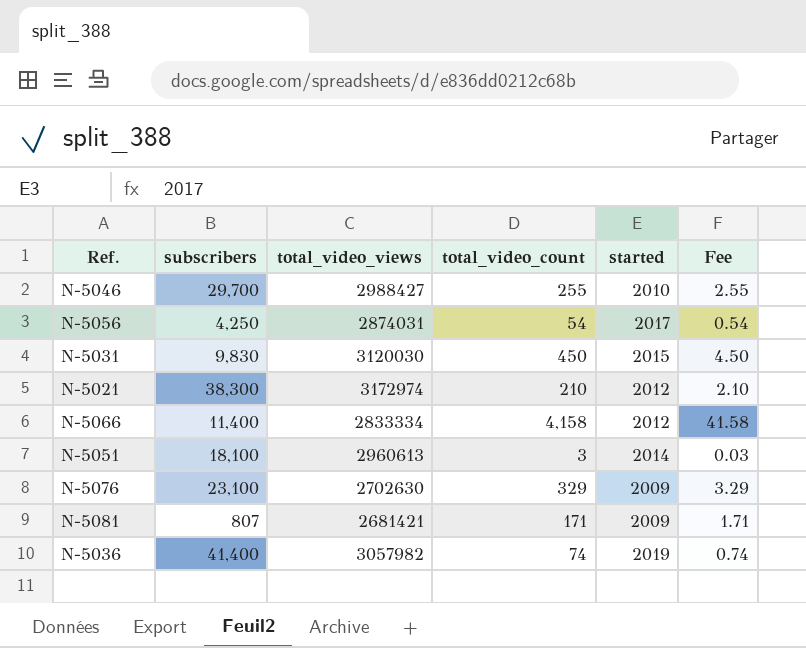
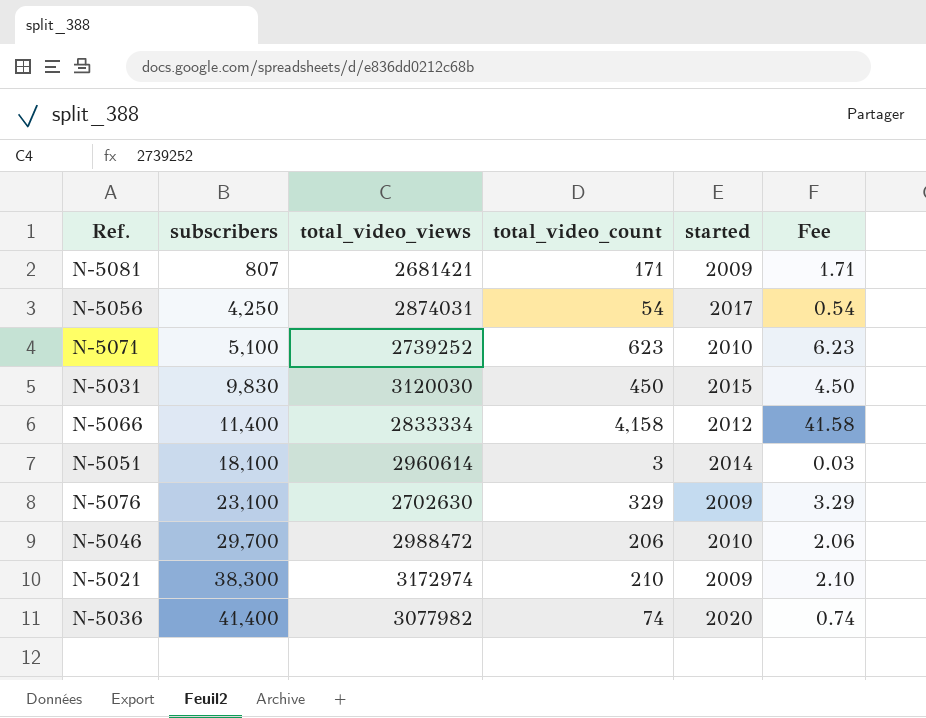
row order: none -> subscribers ascending
row N-5071: none -> 5,100 | 2739252 | 623 | 2010 | 6.23
N-5051 | total_video_views: 2960613 -> 2960614
N-5046 | total_video_views: 2988427 -> 2988472
N-5046 | total_video_count: 255 -> 206
N-5046 | Fee: 2.55 -> 2.06
N-5021 | started: 2012 -> 2009
N-5036 | total_video_views: 3057982 -> 3077982
N-5036 | started: 2019 -> 2020

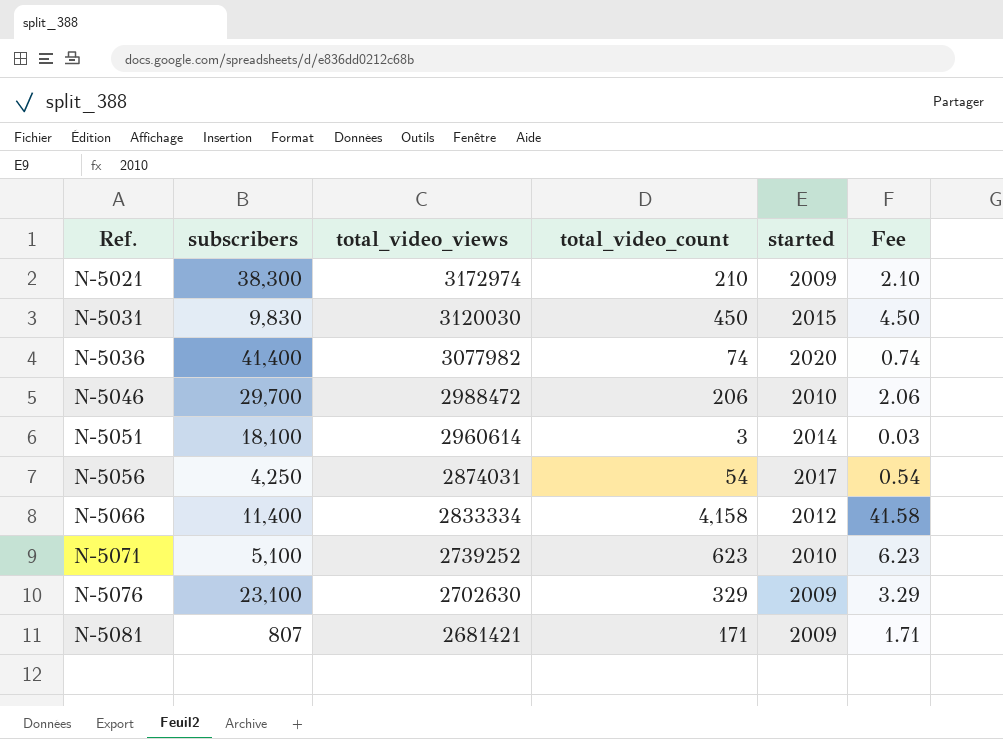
row order: subscribers ascending -> Ref. ascending

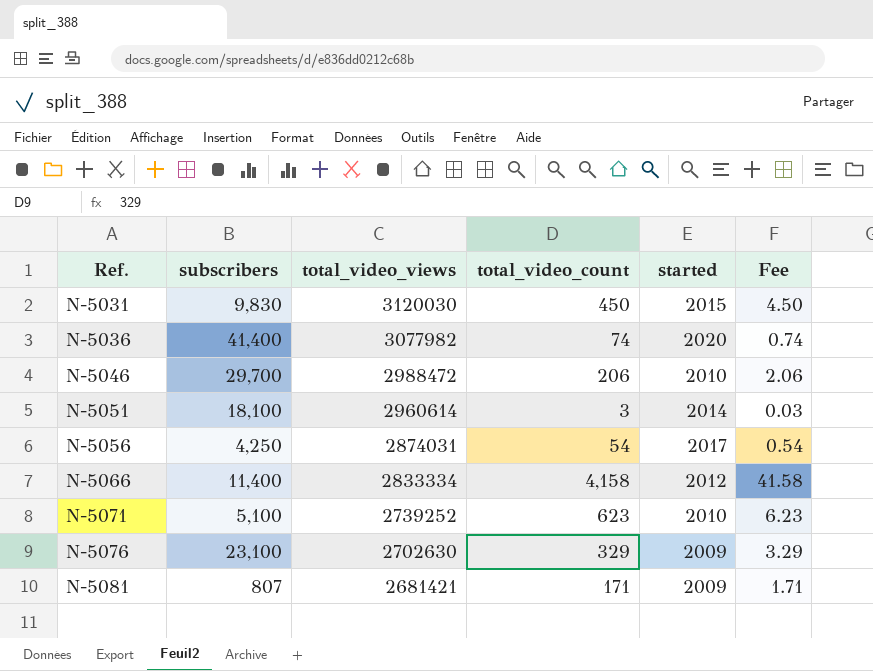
row N-5021: 38,300 | 3172974 | 210 | 2009 | 2.10 -> none

